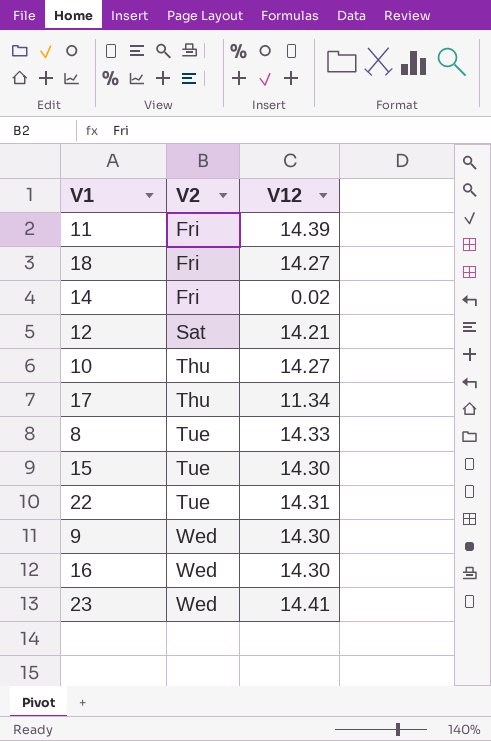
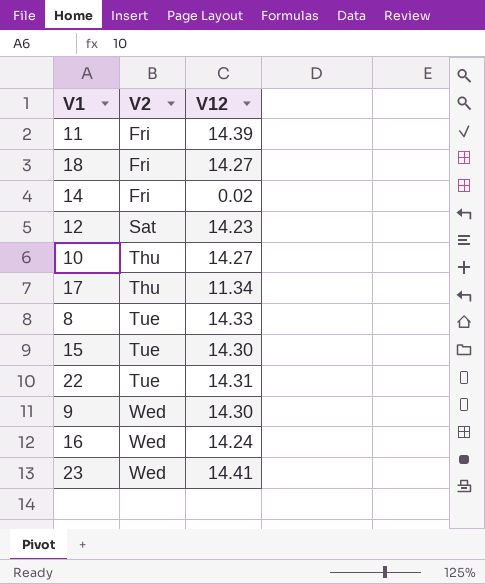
12 | V12: 14.21 -> 14.23
16 | V12: 14.30 -> 14.24

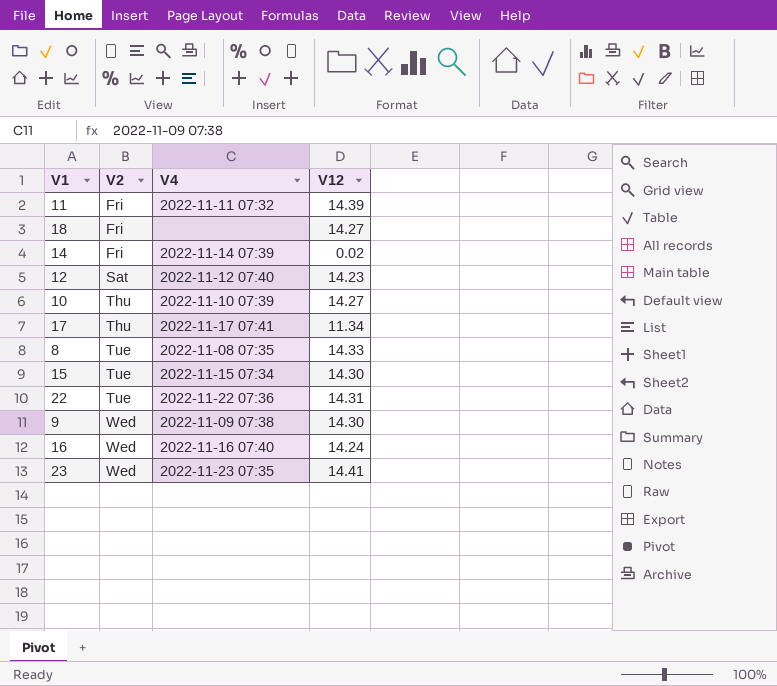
column V4 | position: none -> 3

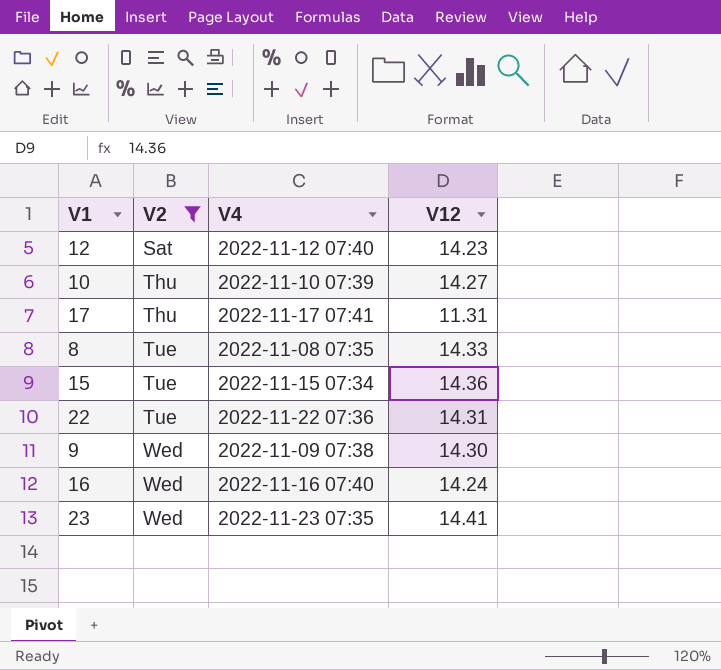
filter: none -> V2 != Fri
17 | V12: 11.34 -> 11.31
15 | V12: 14.30 -> 14.36

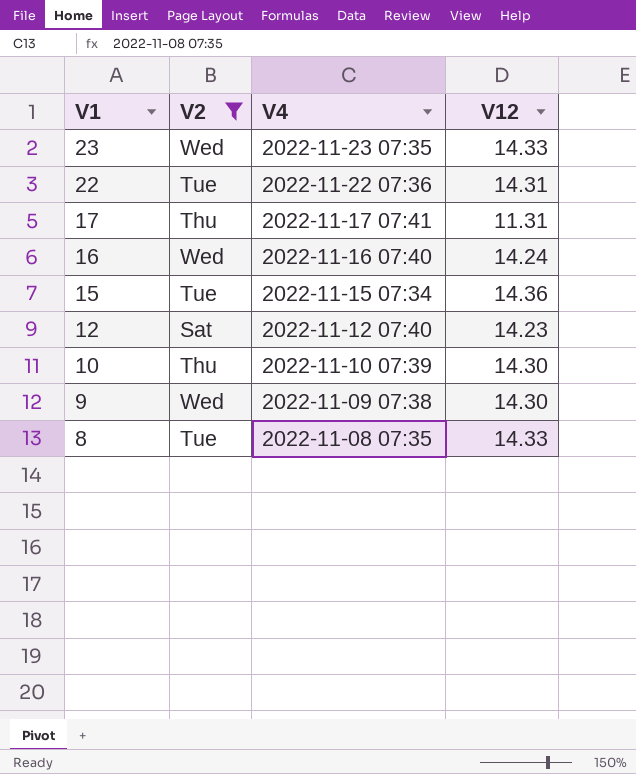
row order: V2 ascending -> V1 descending
23 | V12: 14.41 -> 14.33
10 | V12: 14.27 -> 14.30

